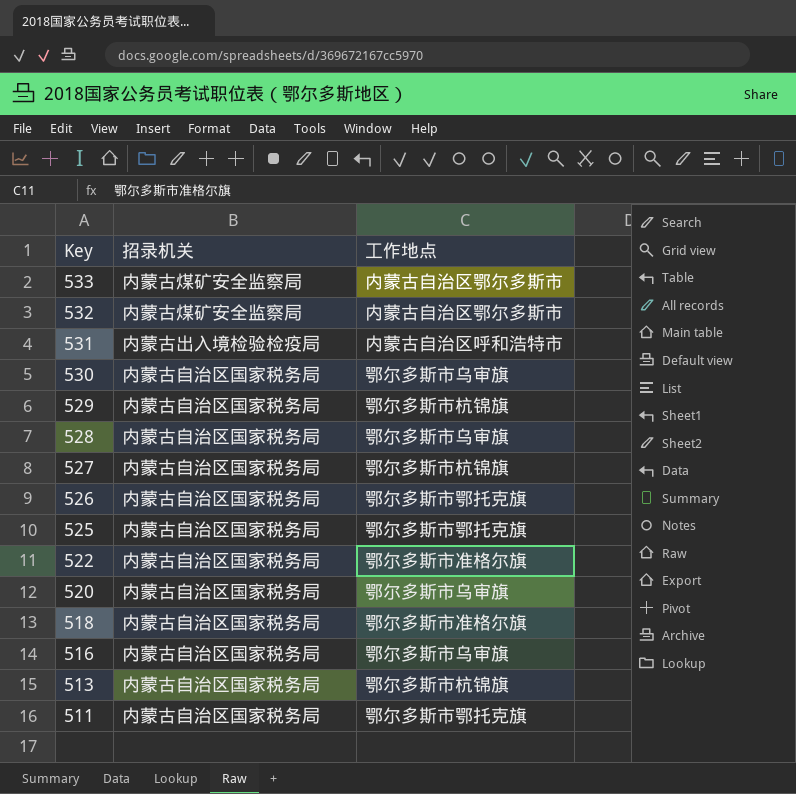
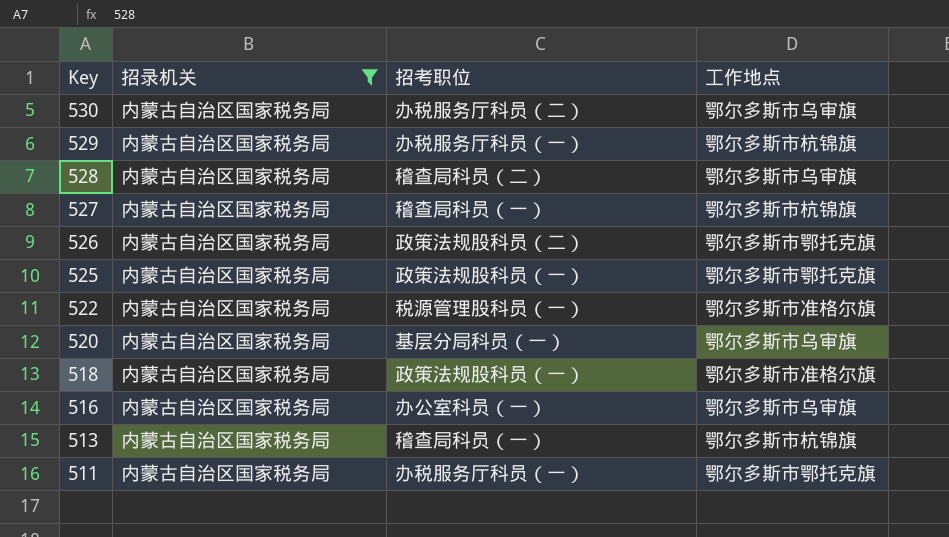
filter: none -> 招录机关 = 内蒙古自治区国家税务局
column 招考职位 | position: none -> 3

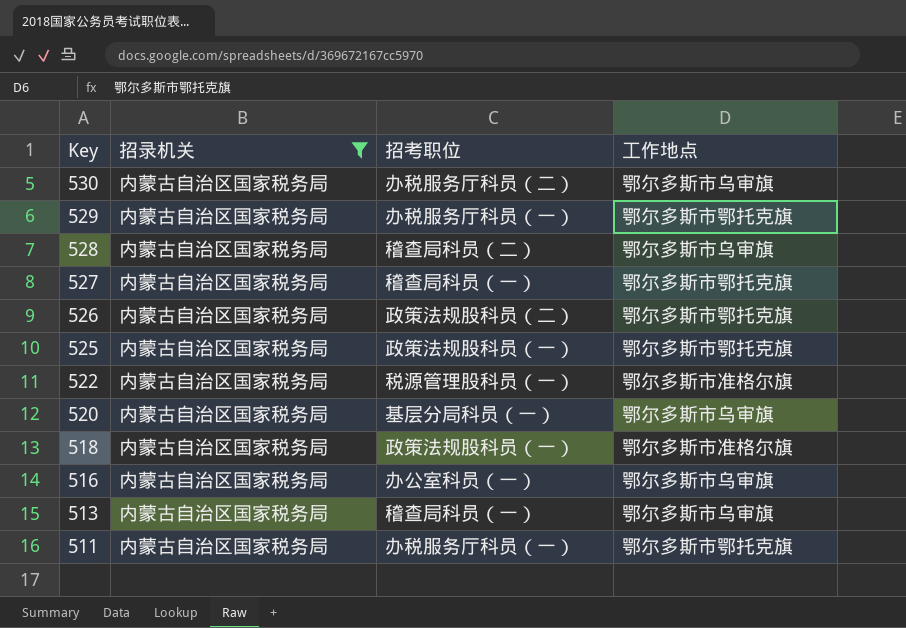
529 | 工作地点: 鄂尔多斯市杭锦旗 -> 鄂尔多斯市鄂托克旗
527 | 工作地点: 鄂尔多斯市杭锦旗 -> 鄂尔多斯市鄂托克旗
513 | 工作地点: 鄂尔多斯市杭锦旗 -> 鄂尔多斯市乌审旗

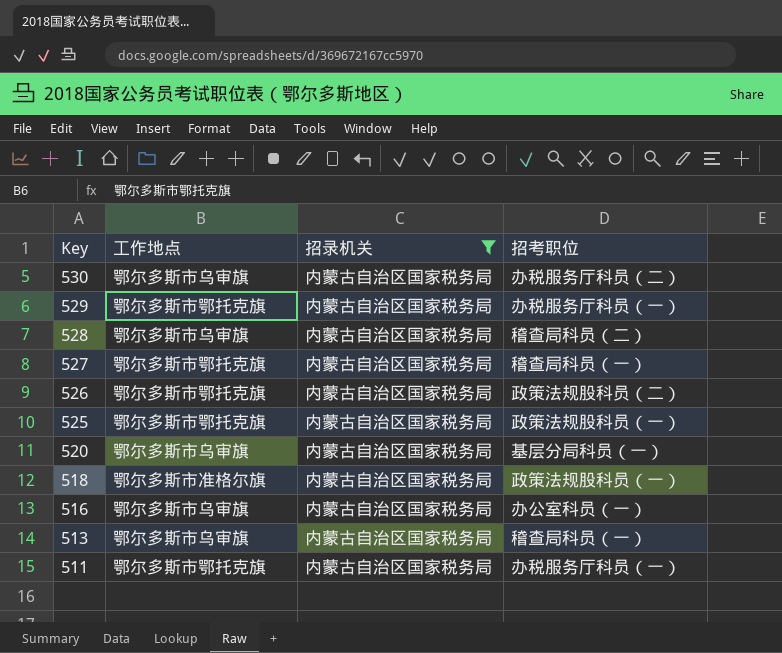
column 工作地点 | position: 4 -> 2
row 522: 内蒙古自治区国家税务局 | 税源管理股科员（一） | 鄂尔多斯市准格尔旗 -> none

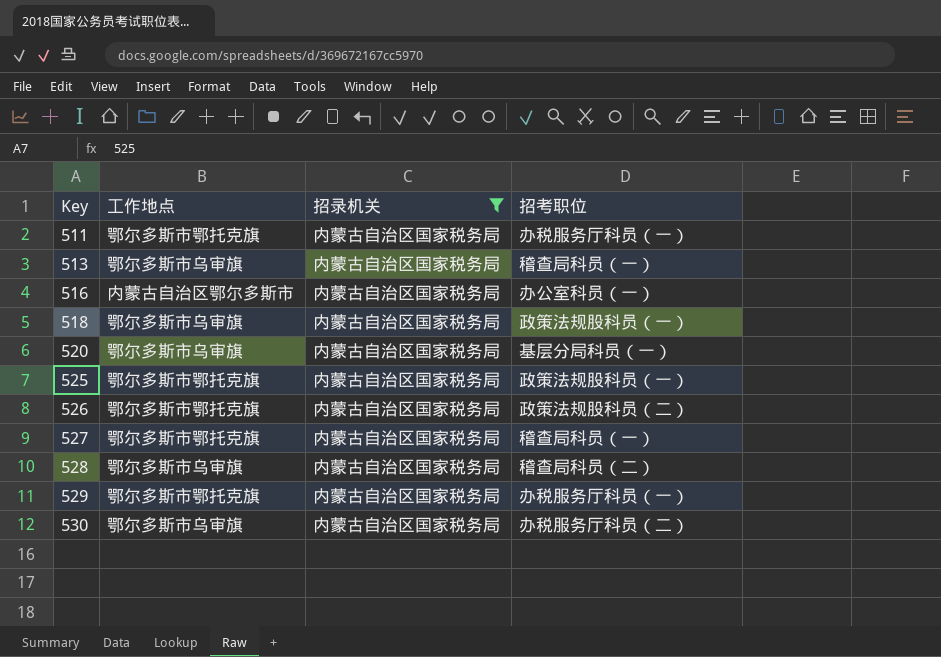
row order: Key descending -> Key ascending
516 | 工作地点: 鄂尔多斯市乌审旗 -> 内蒙古自治区鄂尔多斯市
518 | 工作地点: 鄂尔多斯市准格尔旗 -> 鄂尔多斯市乌审旗

